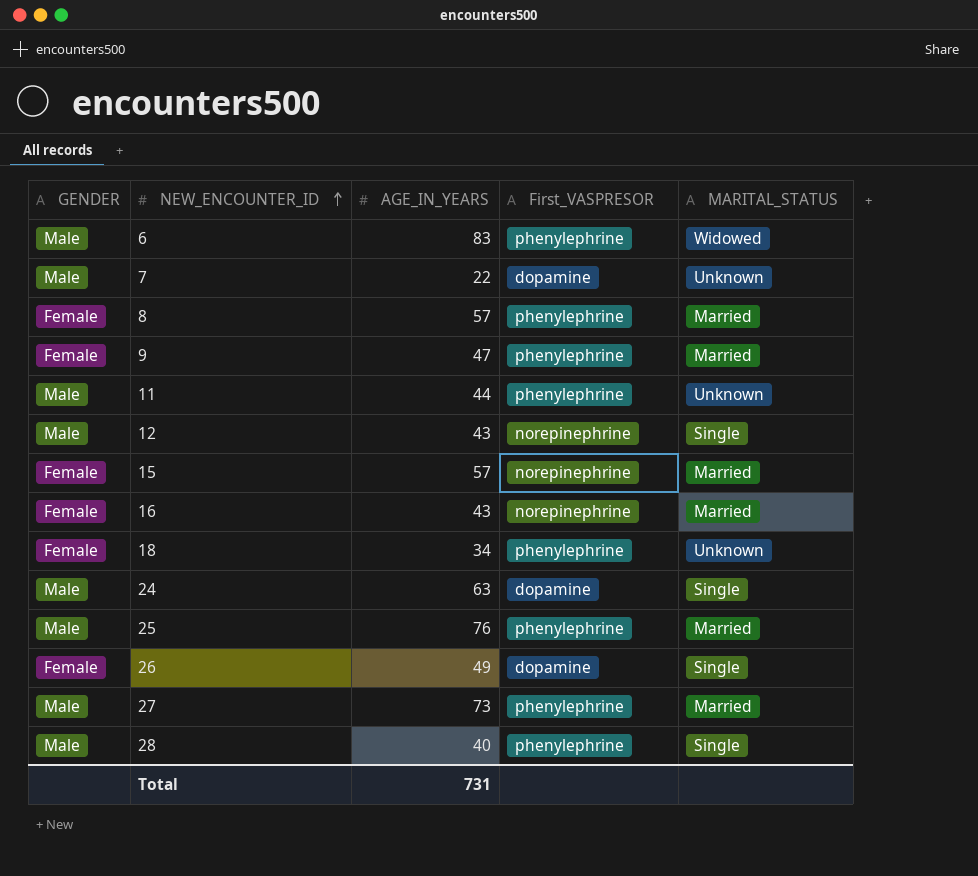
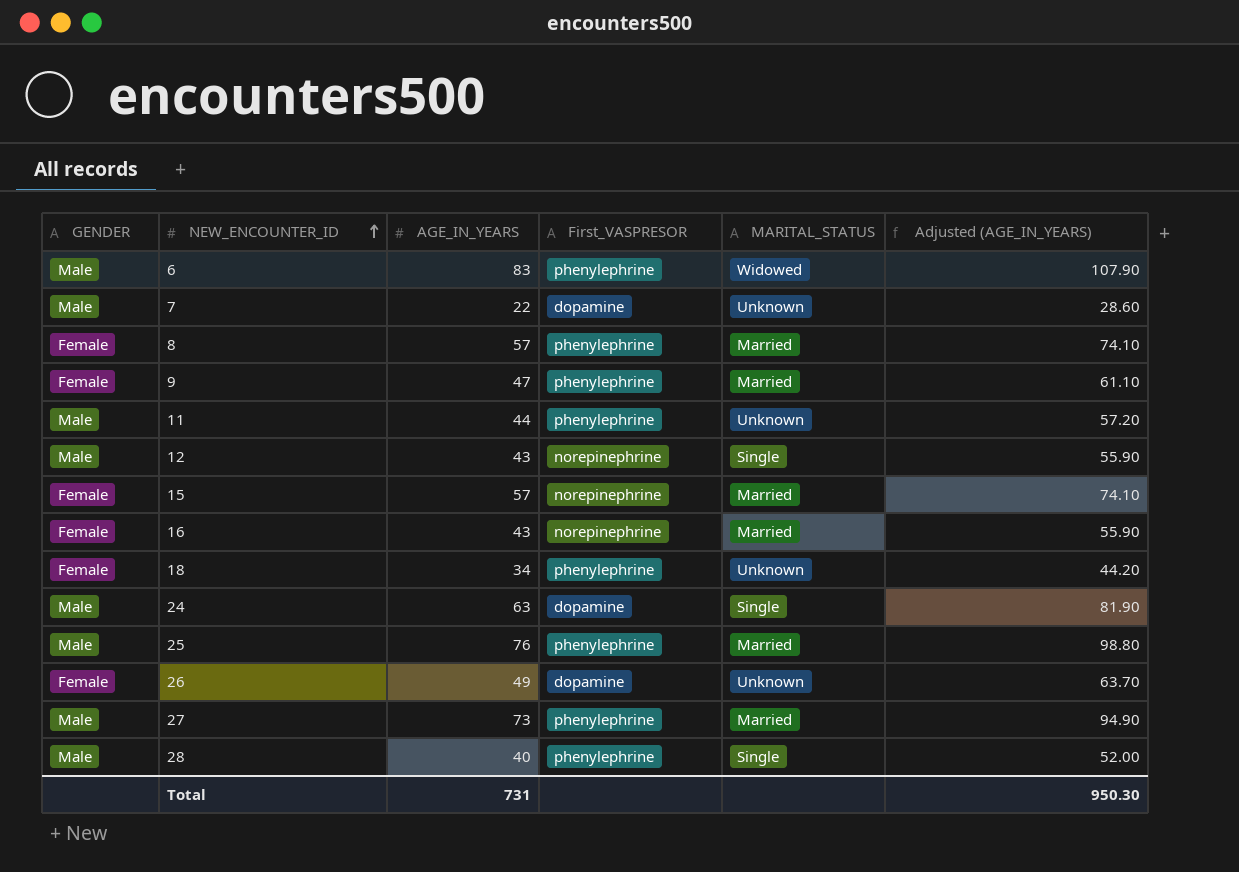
column Adjusted (AGE_IN_YEARS) | formula: none -> [AGE_IN_YEARS] * 1.3
26 | MARITAL_STATUS: Single -> Unknown

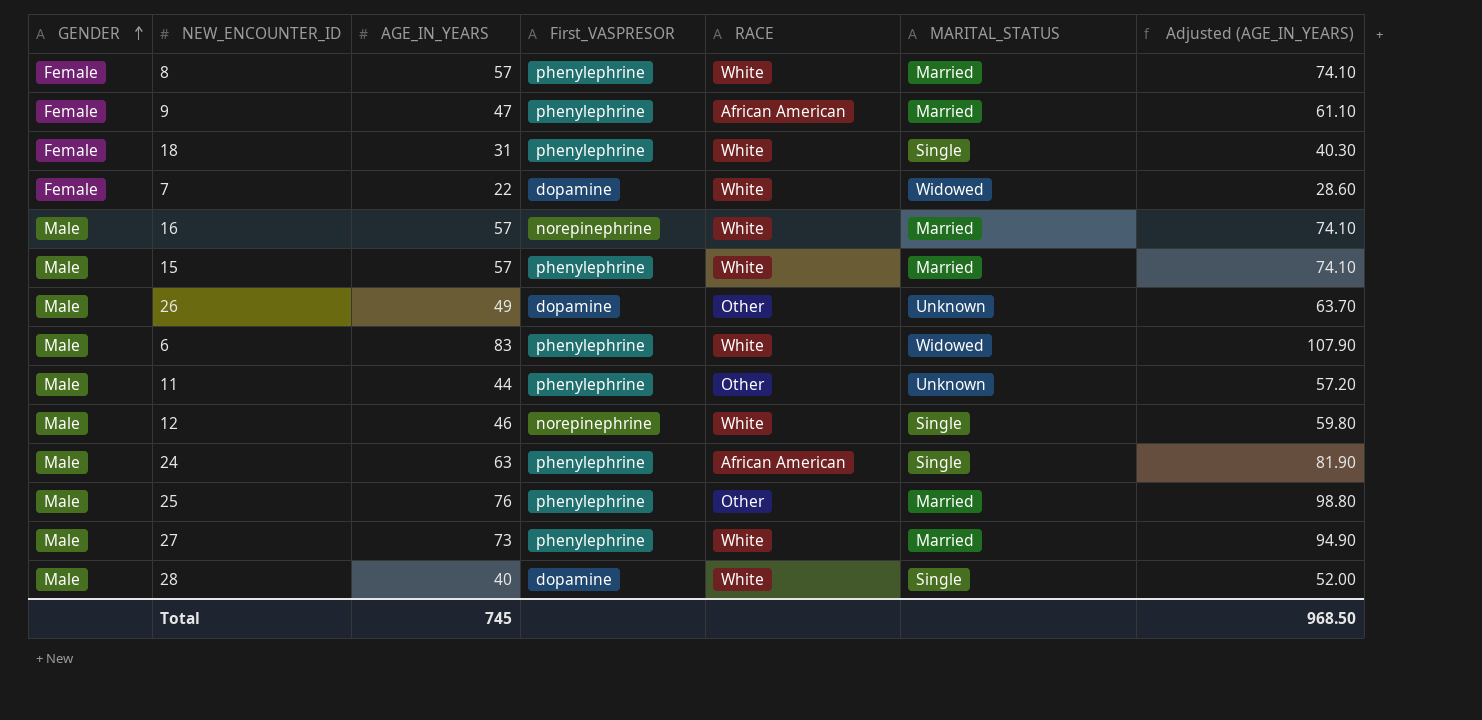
row order: NEW_ENCOUNTER_ID ascending -> GENDER ascending
column RACE | position: none -> 5
18 | AGE_IN_YEARS: 34 -> 31
18 | MARITAL_STATUS: Unknown -> Single
18 | Adjusted (AGE_IN_YEARS): 44.20 -> 40.30
7 | GENDER: Male -> Female
7 | MARITAL_STATUS: Unknown -> Widowed
16 | GENDER: Female -> Male
16 | AGE_IN_YEARS: 43 -> 57
16 | Adjusted (AGE_IN_YEARS): 55.90 -> 74.10
15 | GENDER: Female -> Male
15 | First_VASPRESOR: norepinephrine -> phenylephrine
26 | GENDER: Female -> Male
12 | AGE_IN_YEARS: 43 -> 46
12 | Adjusted (AGE_IN_YEARS): 55.90 -> 59.80
24 | First_VASPRESOR: dopamine -> phenylephrine
28 | First_VASPRESOR: phenylephrine -> dopamine
Total | AGE_IN_YEARS: 731 -> 745
Total | Adjusted (AGE_IN_YEARS): 950.30 -> 968.50

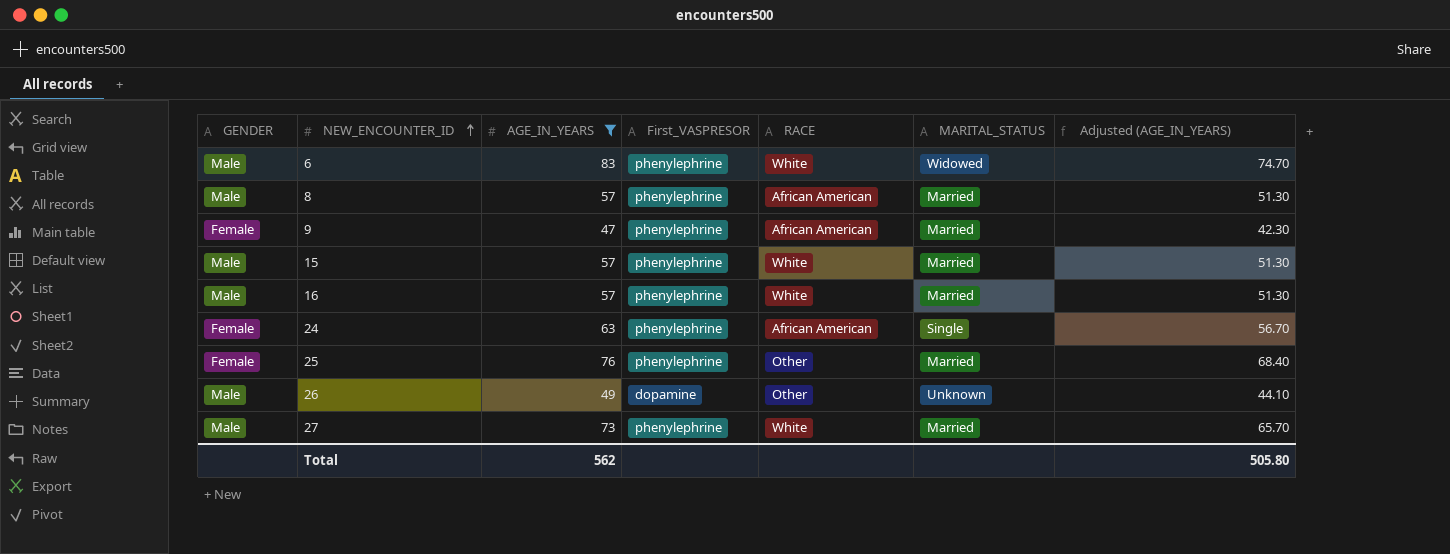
filter: none -> AGE_IN_YEARS >= 47
row order: GENDER ascending -> NEW_ENCOUNTER_ID ascending
column Adjusted (AGE_IN_YEARS) | formula: [AGE_IN_YEARS] * 1.3 -> [AGE_IN_YEARS] * 0.9
8 | GENDER: Female -> Male
8 | RACE: White -> African American
16 | First_VASPRESOR: norepinephrine -> phenylephrine
24 | GENDER: Male -> Female
25 | GENDER: Male -> Female
Total | AGE_IN_YEARS: 745 -> 562
Total | Adjusted (AGE_IN_YEARS): 968.50 -> 505.80

